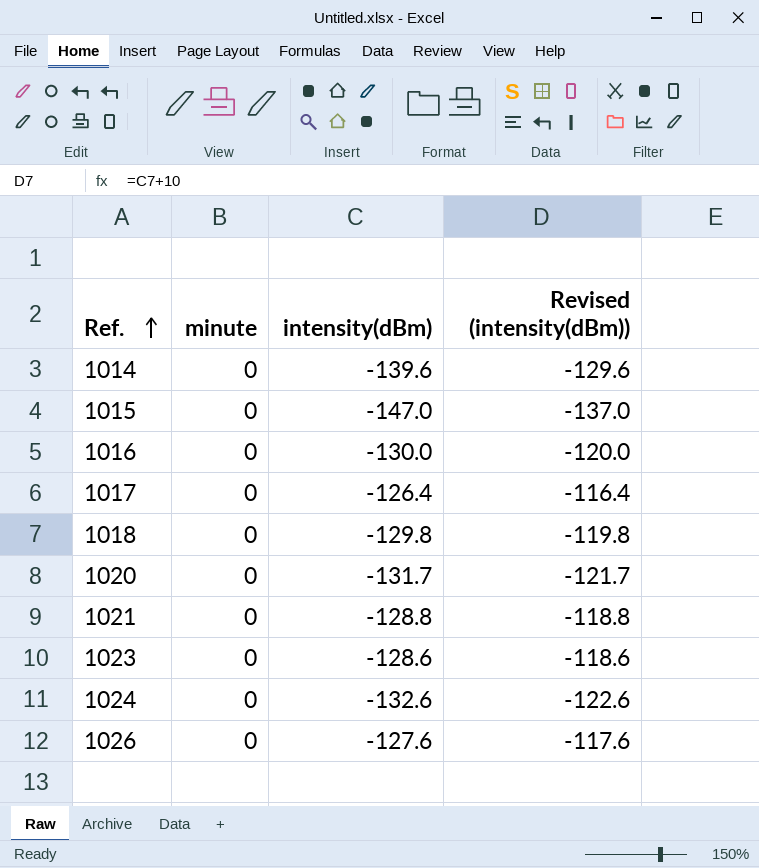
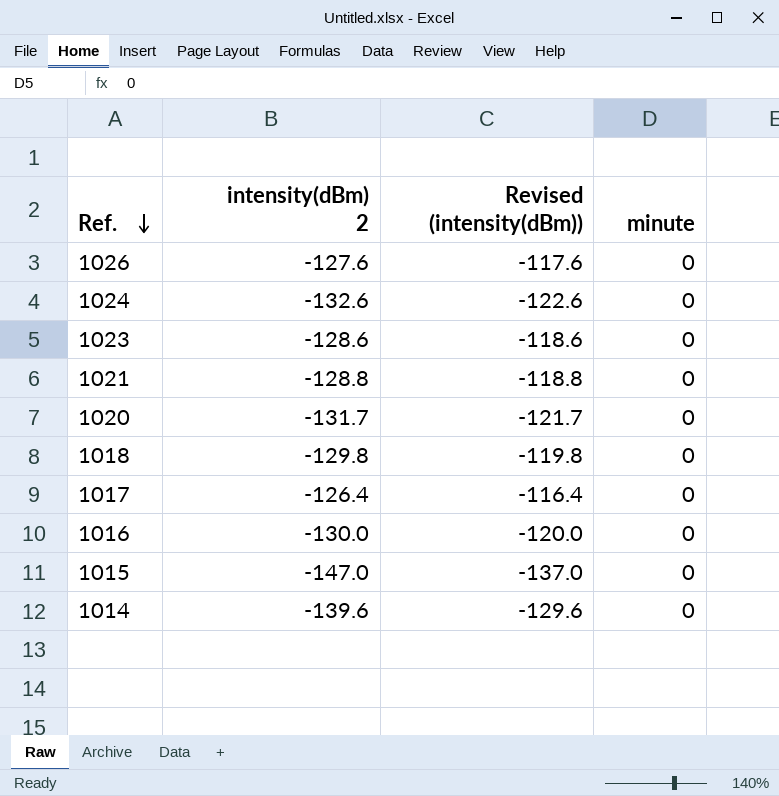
row order: Ref. ascending -> Ref. descending
column name: intensity(dBm) -> intensity(dBm) 2
column minute | position: 2 -> 4

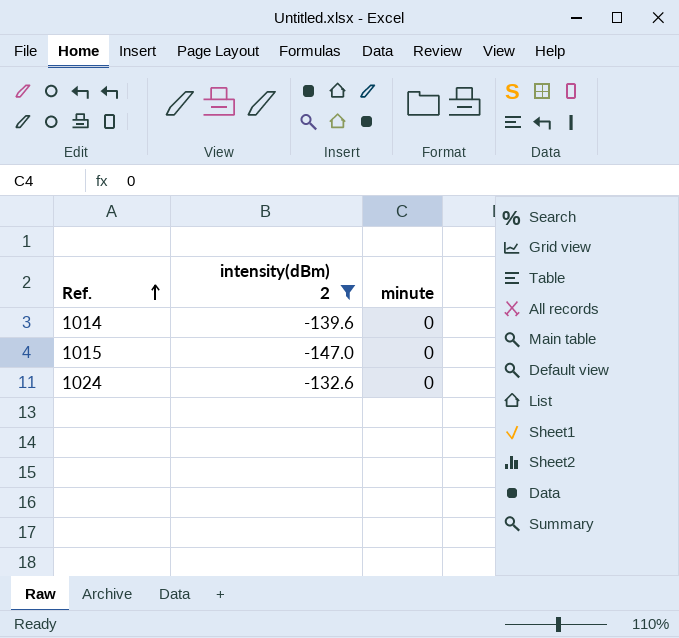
filter: none -> intensity(dBm) 2 <= -132.6
row order: Ref. descending -> Ref. ascending
column Revised (intensity(dBm)) | formula: [intensity(dBm) 2] + 10 -> none

